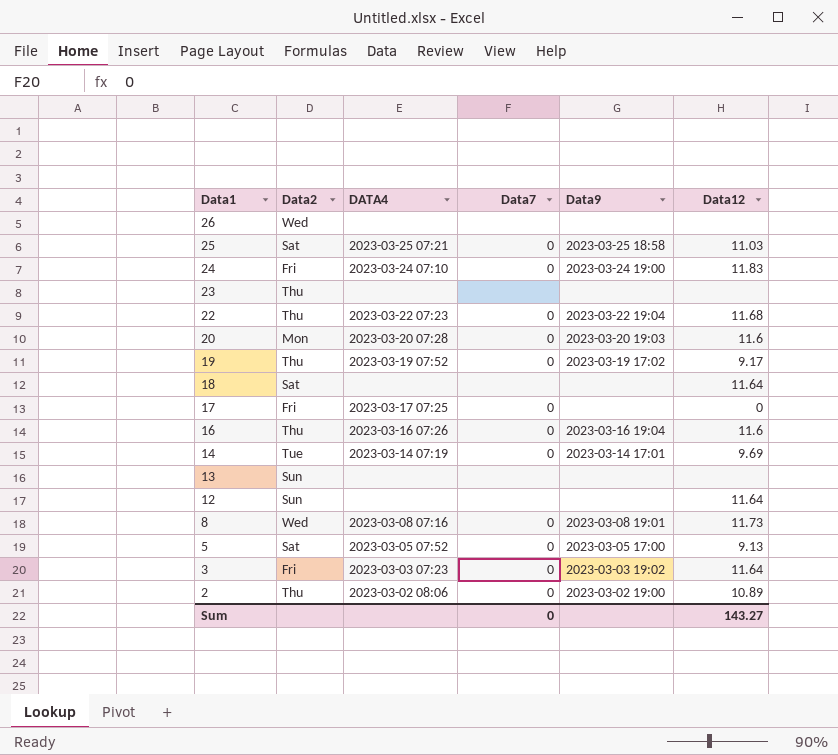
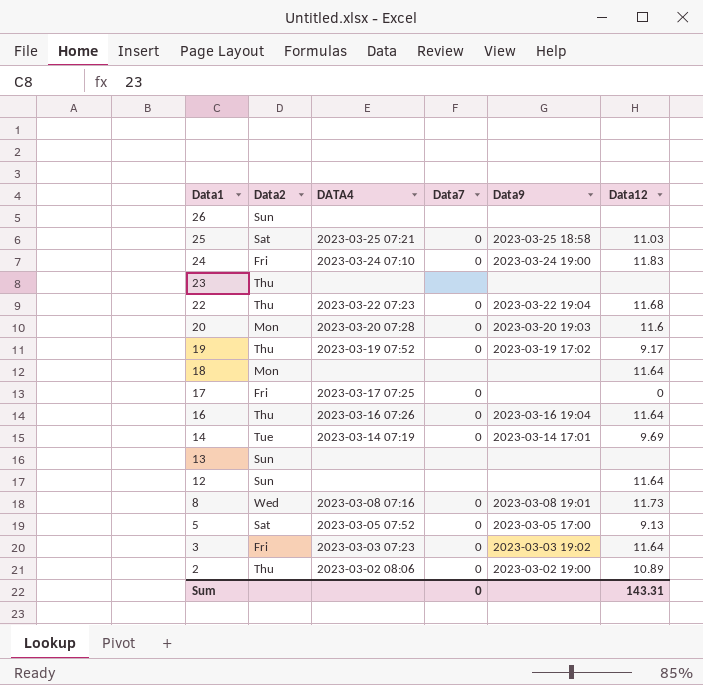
26 | Data2: Wed -> Sun
18 | Data2: Sat -> Mon
16 | Data12: 11.6 -> 11.64
Sum | Data12: 143.27 -> 143.31

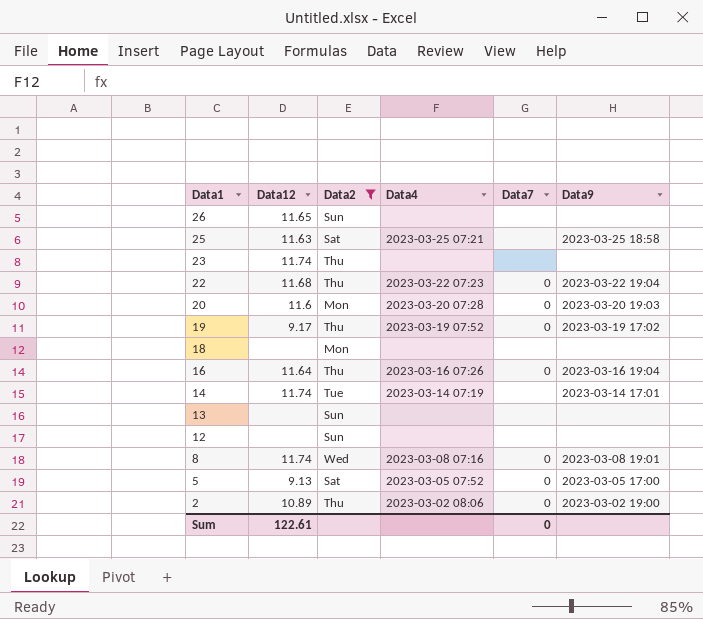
filter: none -> Data2 != Fri
column Data12 | position: 6 -> 2
column name: DATA4 -> Data4
26 | Data12: none -> 11.65
25 | Data12: 11.03 -> 11.63
25 | Data7: 0 -> none
23 | Data12: none -> 11.74
18 | Data12: 11.64 -> none
14 | Data12: 9.69 -> 11.74
14 | Data7: 0 -> none
12 | Data12: 11.64 -> none
8 | Data12: 11.73 -> 11.74
Sum | Data12: 143.31 -> 122.61

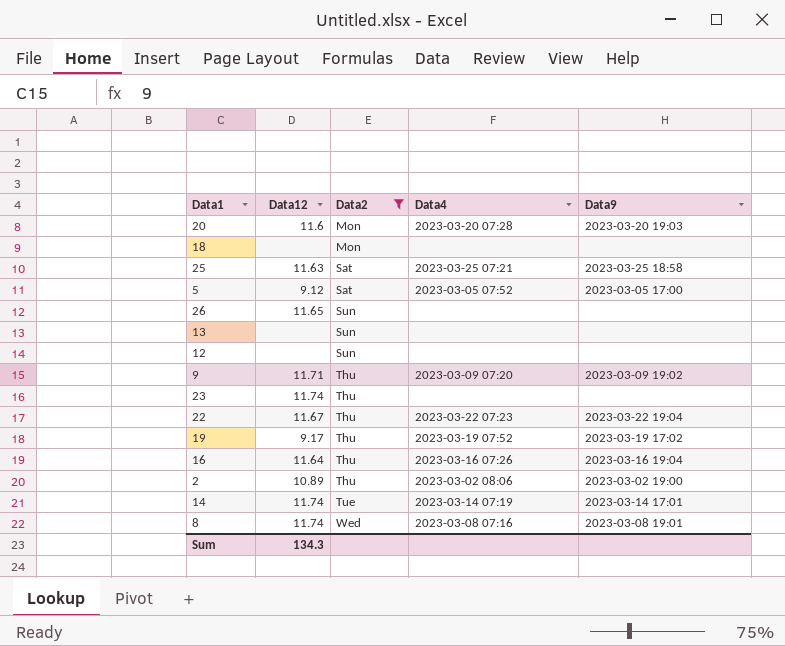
row order: Data1 descending -> Data2 ascending
column Data7 | position: 5 -> none
5 | Data12: 9.13 -> 9.12
row 9: none -> 11.71 | Thu | 2023-03-09 07:20 | 2023-03-09 19:02
22 | Data12: 11.68 -> 11.67
Sum | Data12: 122.61 -> 134.3

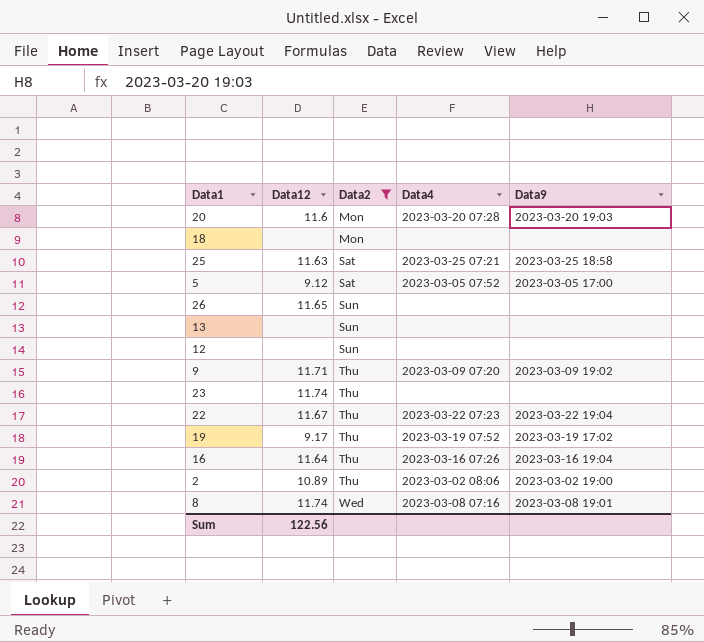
row 14: 11.74 | Tue | 2023-03-14 07:19 | 2023-03-14 17:01 -> none
Sum | Data12: 134.3 -> 122.56

